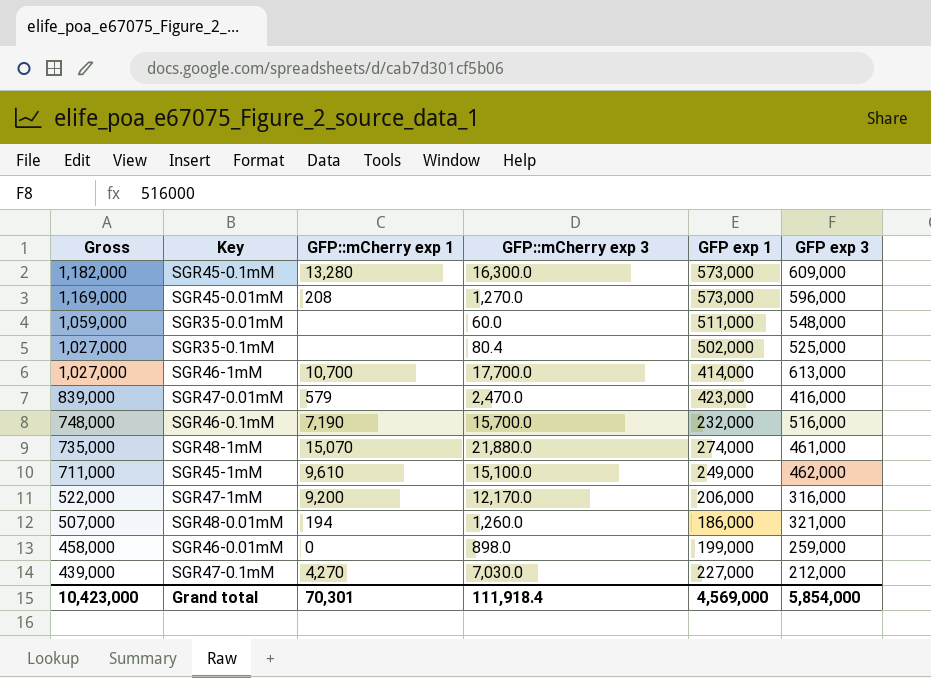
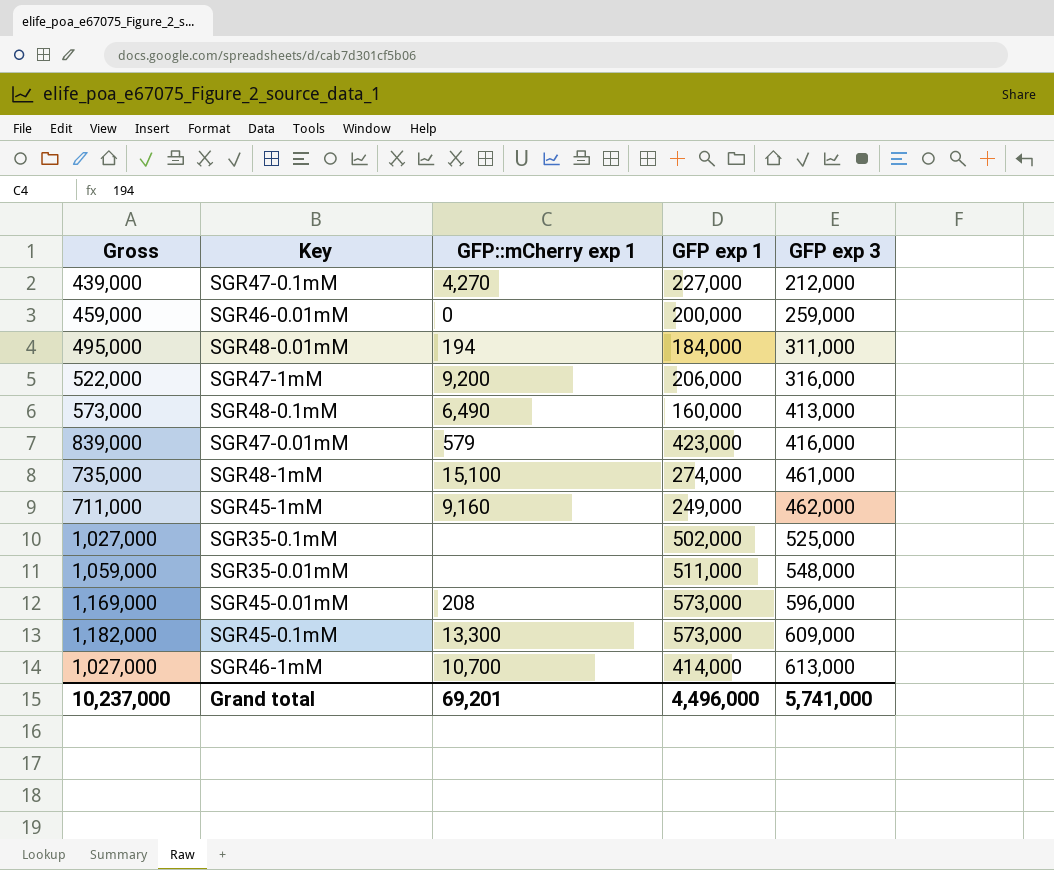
row order: Gross descending -> GFP exp 3 ascending
column GFP::mCherry exp 3 | position: 4 -> none
row SGR46-0.1mM: 748,000 | 7,190 | 15,700.0 | 232,000 | 516,000 -> none
SGR46-0.01mM | Gross: 458,000 -> 459,000
SGR46-0.01mM | GFP exp 1: 199,000 -> 200,000
SGR48-0.01mM | Gross: 507,000 -> 495,000
SGR48-0.01mM | GFP exp 1: 186,000 -> 184,000
SGR48-0.01mM | GFP exp 3: 321,000 -> 311,000
row SGR48-0.1mM: none -> 573,000 | 6,490 | 160,000 | 413,000
SGR48-1mM | GFP::mCherry exp 1: 15,070 -> 15,100
SGR45-1mM | GFP::mCherry exp 1: 9,610 -> 9,160
SGR45-0.1mM | GFP::mCherry exp 1: 13,280 -> 13,300
Grand total | Gross: 10,423,000 -> 10,237,000
Grand total | GFP::mCherry exp 1: 70,301 -> 69,201
Grand total | GFP exp 1: 4,569,000 -> 4,496,000
Grand total | GFP exp 3: 5,854,000 -> 5,741,000

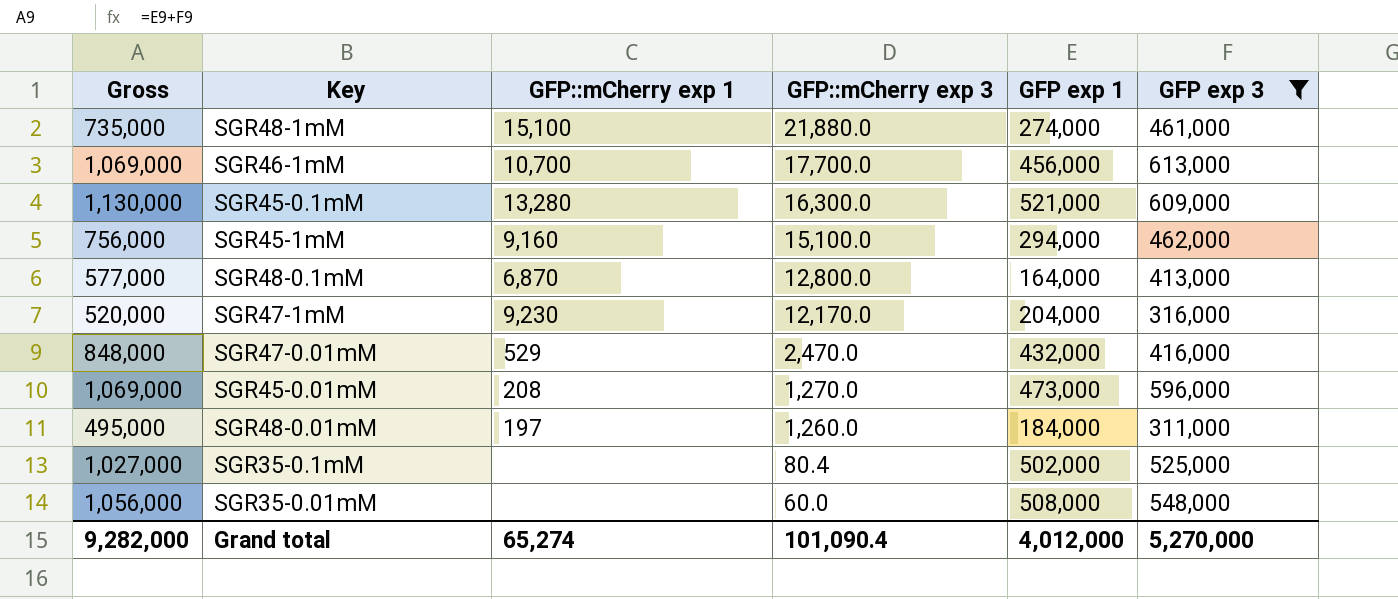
filter: none -> GFP exp 3 >= 311,000
row order: GFP exp 3 ascending -> GFP::mCherry exp 3 descending
column GFP::mCherry exp 3 | position: none -> 4
SGR46-1mM | Gross: 1,027,000 -> 1,069,000
SGR46-1mM | GFP exp 1: 414,000 -> 456,000
SGR45-0.1mM | Gross: 1,182,000 -> 1,130,000
SGR45-0.1mM | GFP::mCherry exp 1: 13,300 -> 13,280
SGR45-0.1mM | GFP exp 1: 573,000 -> 521,000
SGR45-1mM | Gross: 711,000 -> 756,000
SGR45-1mM | GFP exp 1: 249,000 -> 294,000
SGR48-0.1mM | Gross: 573,000 -> 577,000
SGR48-0.1mM | GFP::mCherry exp 1: 6,490 -> 6,870
SGR48-0.1mM | GFP exp 1: 160,000 -> 164,000
SGR47-1mM | Gross: 522,000 -> 520,000
SGR47-1mM | GFP::mCherry exp 1: 9,200 -> 9,230
SGR47-1mM | GFP exp 1: 206,000 -> 204,000
SGR47-0.01mM | Gross: 839,000 -> 848,000
SGR47-0.01mM | GFP::mCherry exp 1: 579 -> 529
SGR47-0.01mM | GFP exp 1: 423,000 -> 432,000
SGR45-0.01mM | Gross: 1,169,000 -> 1,069,000
SGR45-0.01mM | GFP exp 1: 573,000 -> 473,000
SGR48-0.01mM | GFP::mCherry exp 1: 194 -> 197
SGR35-0.01mM | Gross: 1,059,000 -> 1,056,000
SGR35-0.01mM | GFP exp 1: 511,000 -> 508,000
Grand total | Gross: 10,237,000 -> 9,282,000
Grand total | GFP::mCherry exp 1: 69,201 -> 65,274
Grand total | GFP exp 1: 4,496,000 -> 4,012,000
Grand total | GFP exp 3: 5,741,000 -> 5,270,000

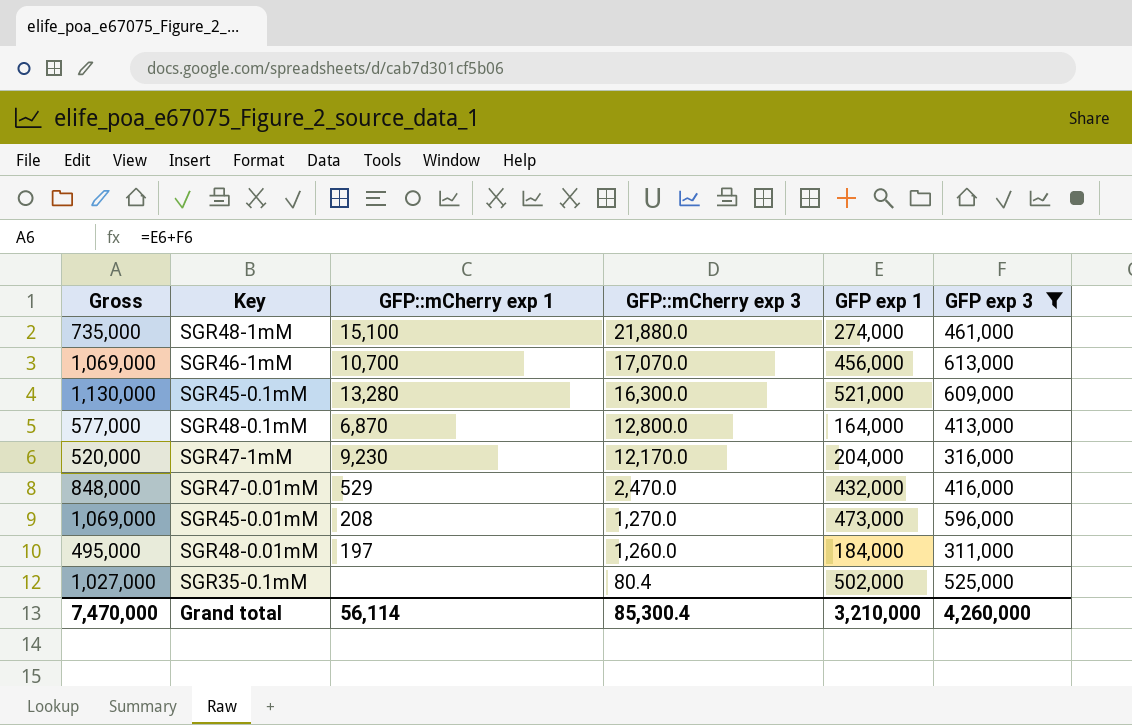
row SGR45-1mM: 756,000 | 9,160 | 15,100.0 | 294,000 | 462,000 -> none
row SGR35-0.01mM: 1,056,000 | none | 60.0 | 508,000 | 548,000 -> none
SGR46-1mM | GFP::mCherry exp 3: 17,700.0 -> 17,070.0
Grand total | Gross: 9,282,000 -> 7,470,000
Grand total | GFP::mCherry exp 1: 65,274 -> 56,114
Grand total | GFP::mCherry exp 3: 101,090.4 -> 85,300.4
Grand total | GFP exp 1: 4,012,000 -> 3,210,000
Grand total | GFP exp 3: 5,270,000 -> 4,260,000

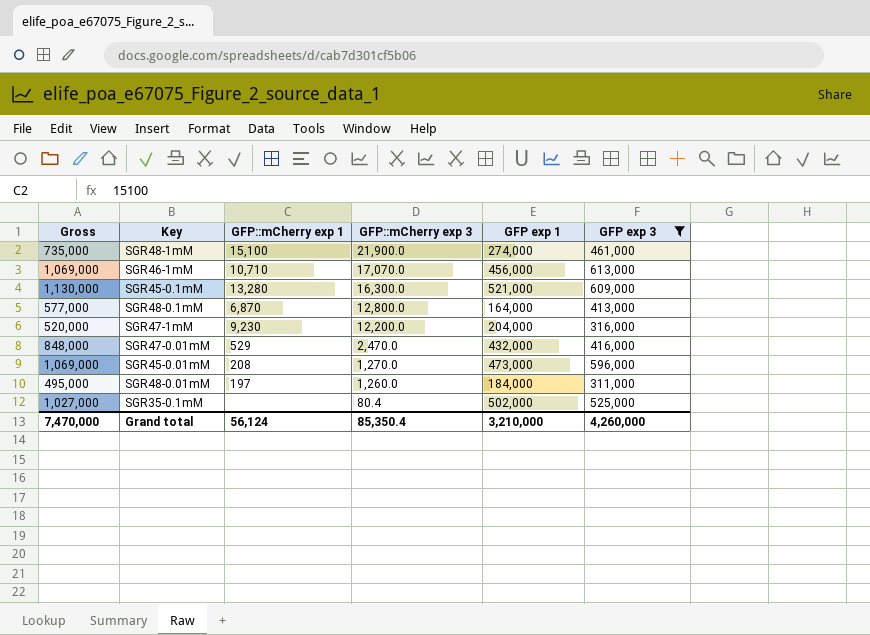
SGR48-1mM | GFP::mCherry exp 3: 21,880.0 -> 21,900.0
SGR46-1mM | GFP::mCherry exp 1: 10,700 -> 10,710
SGR47-1mM | GFP::mCherry exp 3: 12,170.0 -> 12,200.0
Grand total | GFP::mCherry exp 1: 56,114 -> 56,124
Grand total | GFP::mCherry exp 3: 85,300.4 -> 85,350.4

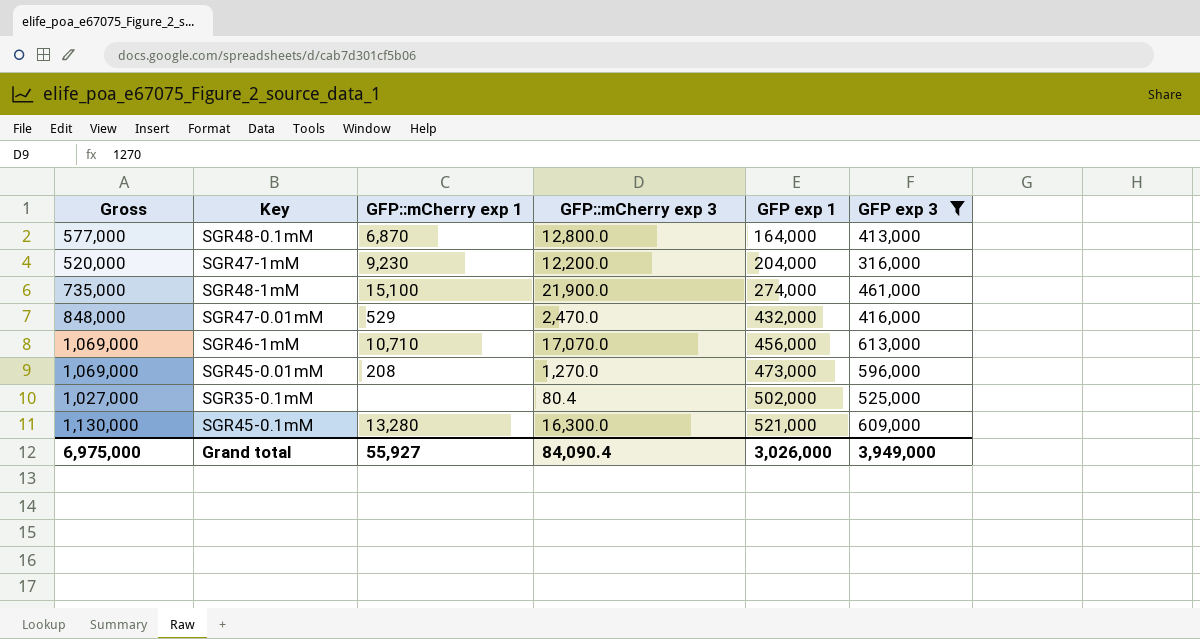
row order: GFP::mCherry exp 3 descending -> GFP exp 1 ascending
row SGR48-0.01mM: 495,000 | 197 | 1,260.0 | 184,000 | 311,000 -> none
Grand total | Gross: 7,470,000 -> 6,975,000
Grand total | GFP::mCherry exp 1: 56,124 -> 55,927
Grand total | GFP::mCherry exp 3: 85,350.4 -> 84,090.4
Grand total | GFP exp 1: 3,210,000 -> 3,026,000
Grand total | GFP exp 3: 4,260,000 -> 3,949,000

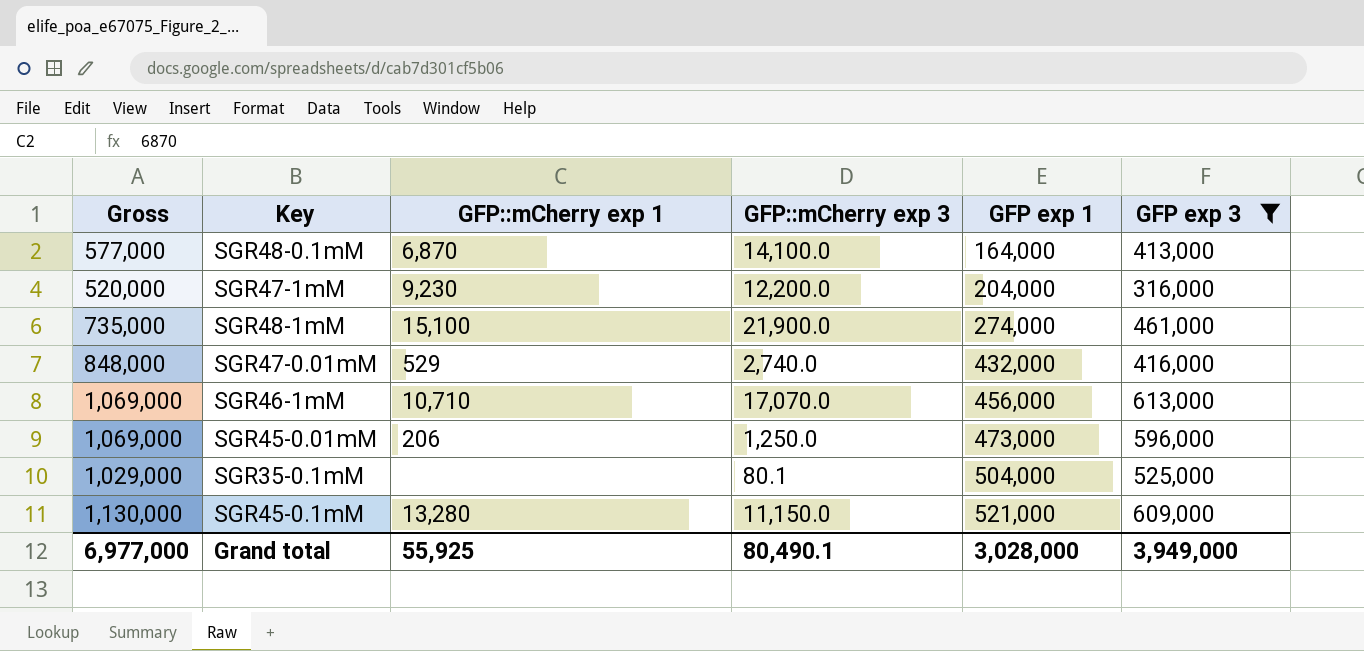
SGR48-0.1mM | GFP::mCherry exp 3: 12,800.0 -> 14,100.0
SGR47-0.01mM | GFP::mCherry exp 3: 2,470.0 -> 2,740.0
SGR45-0.01mM | GFP::mCherry exp 1: 208 -> 206
SGR45-0.01mM | GFP::mCherry exp 3: 1,270.0 -> 1,250.0
SGR35-0.1mM | Gross: 1,027,000 -> 1,029,000
SGR35-0.1mM | GFP::mCherry exp 3: 80.4 -> 80.1
SGR35-0.1mM | GFP exp 1: 502,000 -> 504,000
SGR45-0.1mM | GFP::mCherry exp 3: 16,300.0 -> 11,150.0
Grand total | Gross: 6,975,000 -> 6,977,000
Grand total | GFP::mCherry exp 1: 55,927 -> 55,925
Grand total | GFP::mCherry exp 3: 84,090.4 -> 80,490.1
Grand total | GFP exp 1: 3,026,000 -> 3,028,000

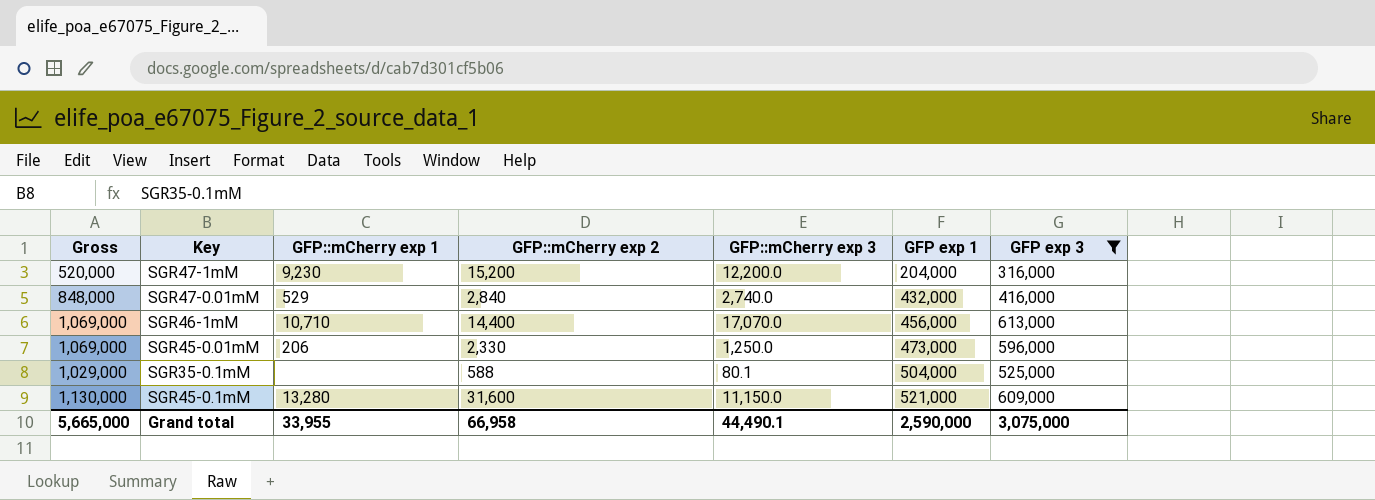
column GFP::mCherry exp 2 | position: none -> 4
row SGR48-0.1mM: 577,000 | 6,870 | 14,100.0 | 164,000 | 413,000 -> none
row SGR48-1mM: 735,000 | 15,100 | 21,900.0 | 274,000 | 461,000 -> none
Grand total | Gross: 6,977,000 -> 5,665,000
Grand total | GFP::mCherry exp 1: 55,925 -> 33,955
Grand total | GFP::mCherry exp 3: 80,490.1 -> 44,490.1
Grand total | GFP exp 1: 3,028,000 -> 2,590,000
Grand total | GFP exp 3: 3,949,000 -> 3,075,000

